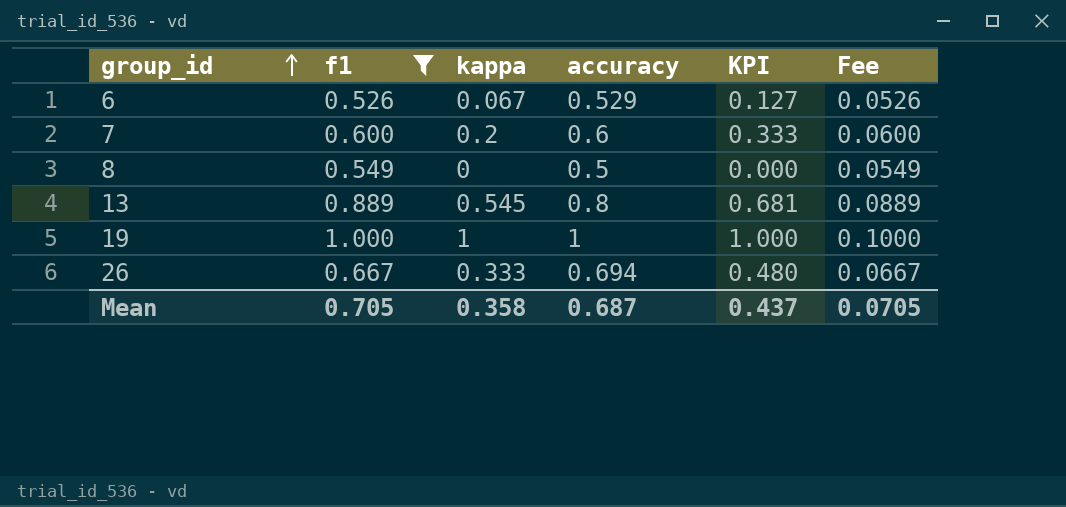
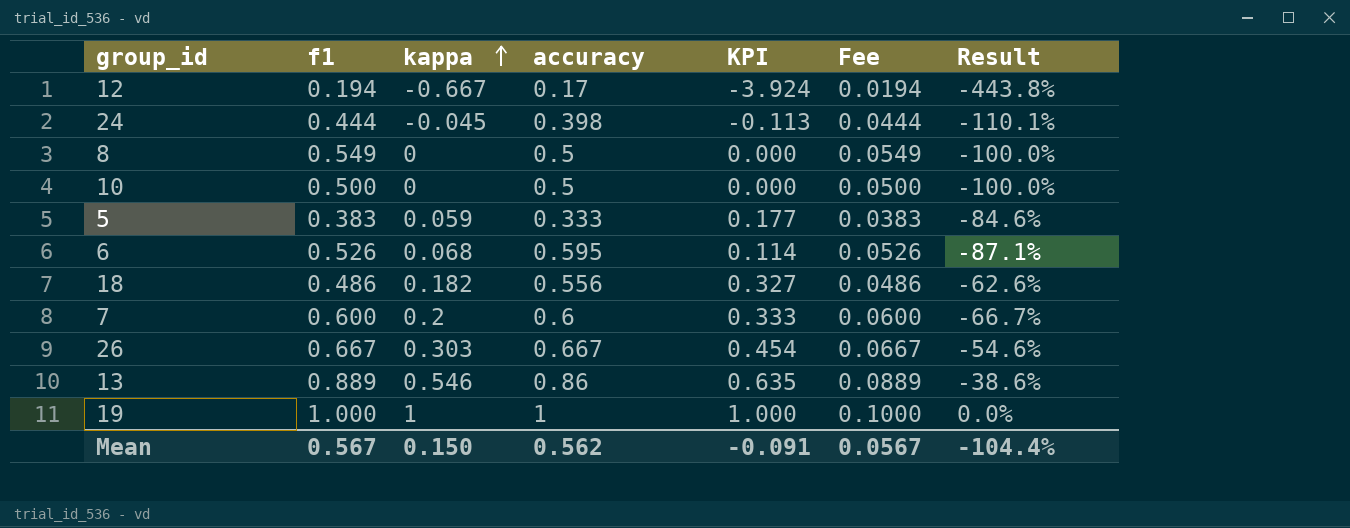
filter: f1 >= 0.526 -> none
row order: group_id ascending -> kappa ascending
column Result | formula: none -> ([kappa] - [f1]) / [f1]
6 | kappa: 0.067 -> 0.068
6 | accuracy: 0.529 -> 0.595
6 | KPI: 0.127 -> 0.114
26 | kappa: 0.333 -> 0.303
26 | accuracy: 0.694 -> 0.667
26 | KPI: 0.480 -> 0.454
13 | kappa: 0.545 -> 0.546
13 | accuracy: 0.8 -> 0.86
13 | KPI: 0.681 -> 0.635
Mean | f1: 0.705 -> 0.567
Mean | kappa: 0.358 -> 0.150
Mean | accuracy: 0.687 -> 0.562
Mean | KPI: 0.437 -> -0.091
Mean | Fee: 0.0705 -> 0.0567

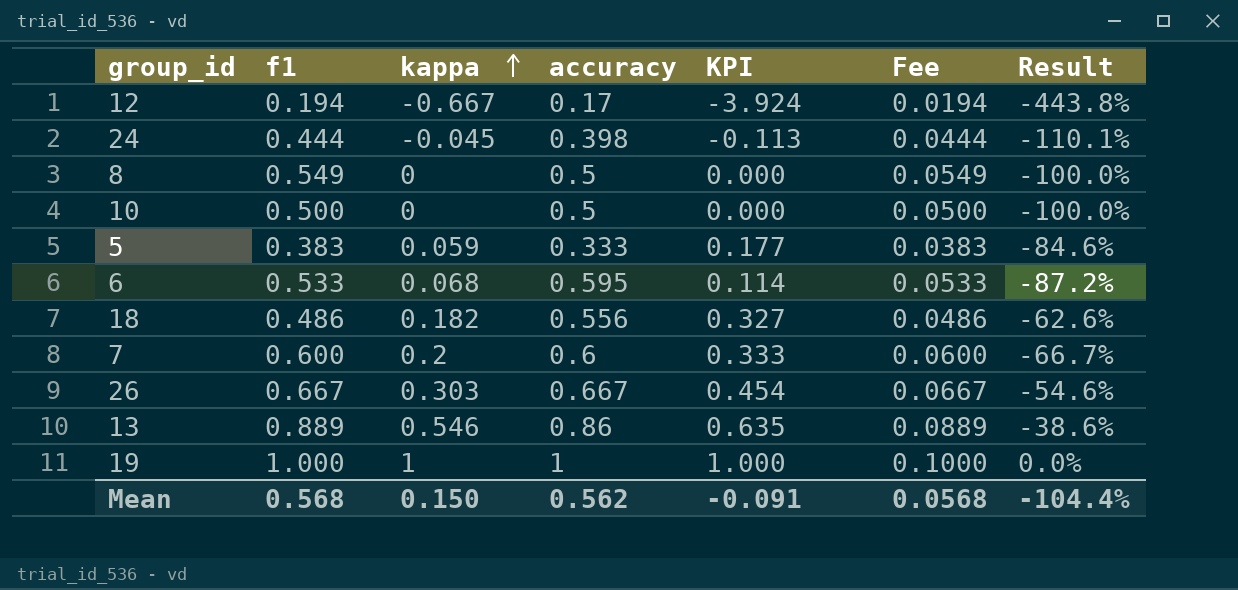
6 | f1: 0.526 -> 0.533
6 | Fee: 0.0526 -> 0.0533
6 | Result: -87.1% -> -87.2%
Mean | f1: 0.567 -> 0.568
Mean | Fee: 0.0567 -> 0.0568

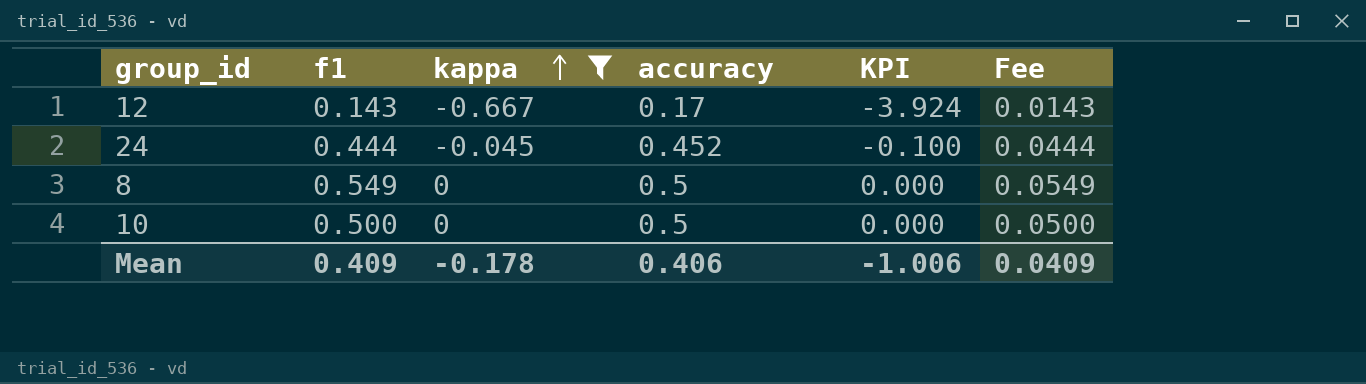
filter: none -> kappa <= 0
column Result | formula: ([kappa] - [f1]) / [f1] -> none
12 | f1: 0.194 -> 0.143
12 | Fee: 0.0194 -> 0.0143
24 | accuracy: 0.398 -> 0.452
24 | KPI: -0.113 -> -0.100
Mean | f1: 0.568 -> 0.409
Mean | kappa: 0.150 -> -0.178
Mean | accuracy: 0.562 -> 0.406
Mean | KPI: -0.091 -> -1.006
Mean | Fee: 0.0568 -> 0.0409

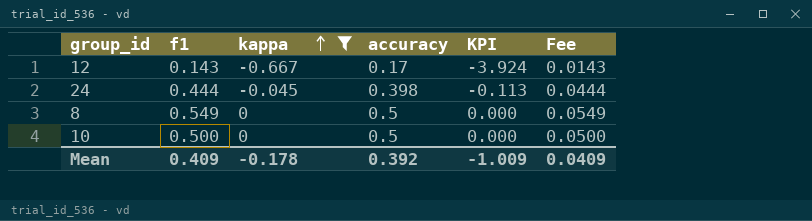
24 | accuracy: 0.452 -> 0.398
24 | KPI: -0.100 -> -0.113
Mean | accuracy: 0.406 -> 0.392
Mean | KPI: -1.006 -> -1.009

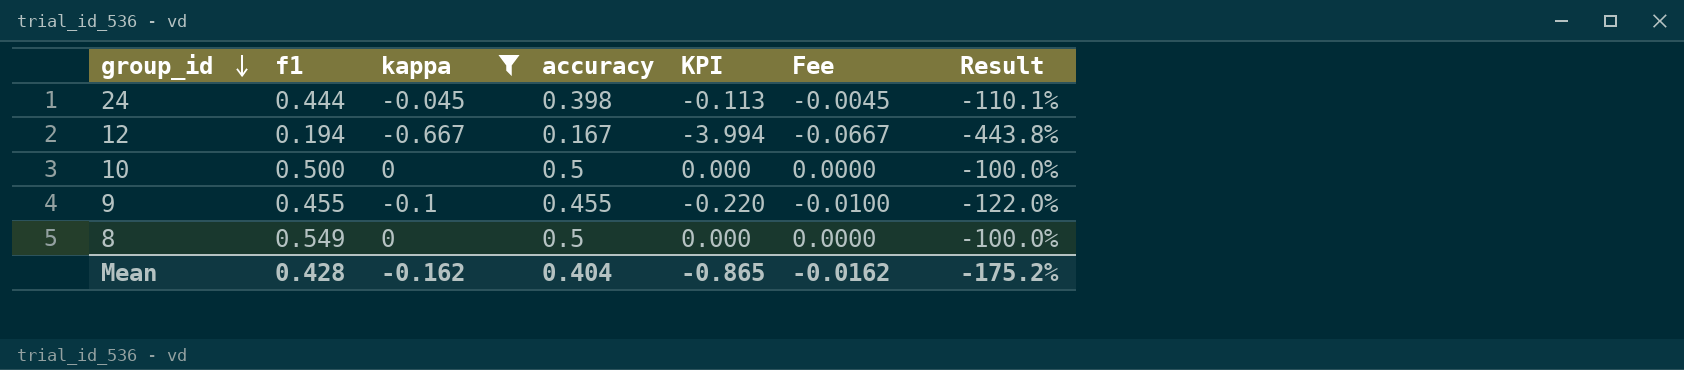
row order: kappa ascending -> group_id descending
column Fee | formula: [f1] * 0.1 -> [kappa] * 0.1
column Result | formula: none -> ([kappa] - [f1]) / [f1]
12 | f1: 0.143 -> 0.194
12 | accuracy: 0.17 -> 0.167
12 | KPI: -3.924 -> -3.994
row 9: none -> 0.455 | -0.1 | 0.455 | -0.220 | -0.0100 | -122.0%
Mean | f1: 0.409 -> 0.428
Mean | kappa: -0.178 -> -0.162
Mean | accuracy: 0.392 -> 0.404
Mean | KPI: -1.009 -> -0.865
Mean | Fee: 0.0409 -> -0.0162

